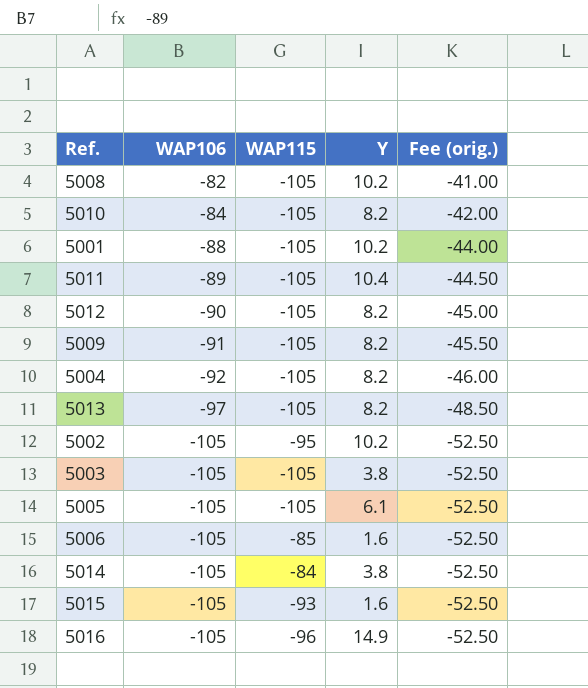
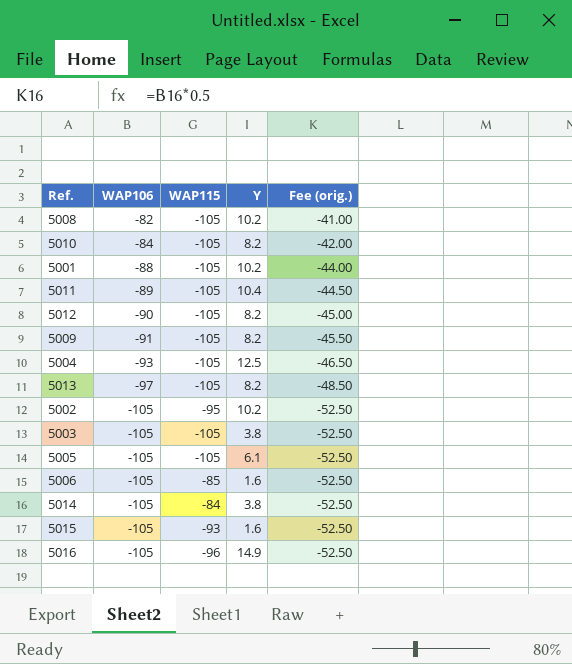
5004 | WAP106: -92 -> -93
5004 | Y: 8.2 -> 12.5
5004 | Fee (orig.): -46.00 -> -46.50

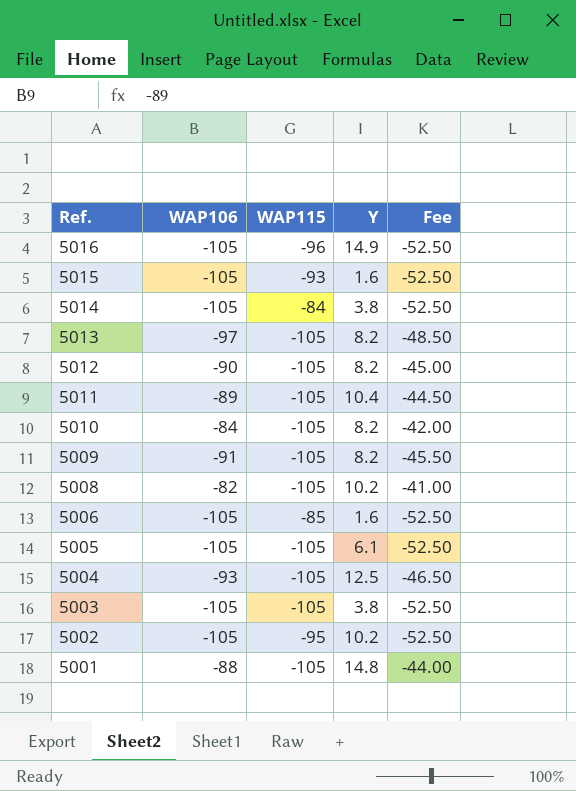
row order: WAP106 descending -> Ref. descending
column name: Fee (orig.) -> Fee
5001 | Y: 10.2 -> 14.8

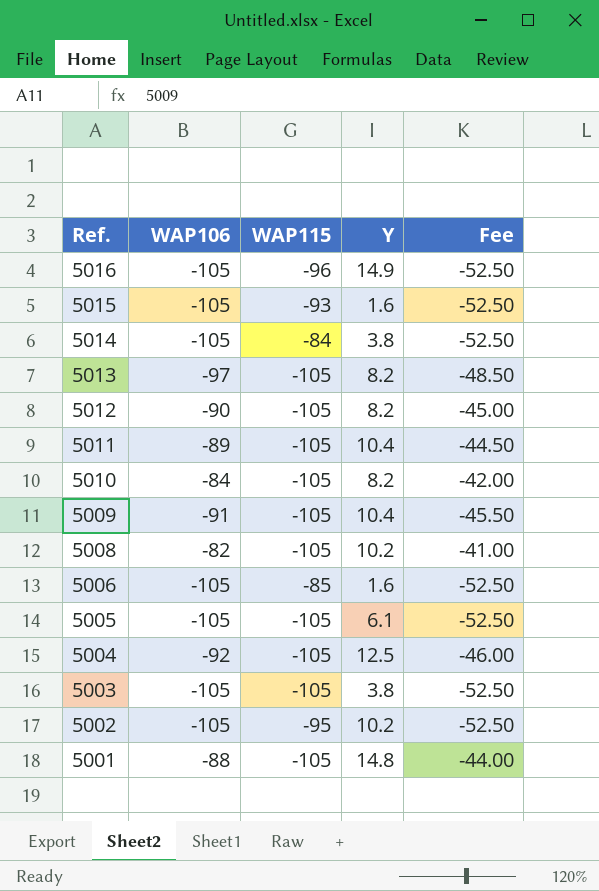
5009 | Y: 8.2 -> 10.4
5004 | WAP106: -93 -> -92
5004 | Fee: -46.50 -> -46.00

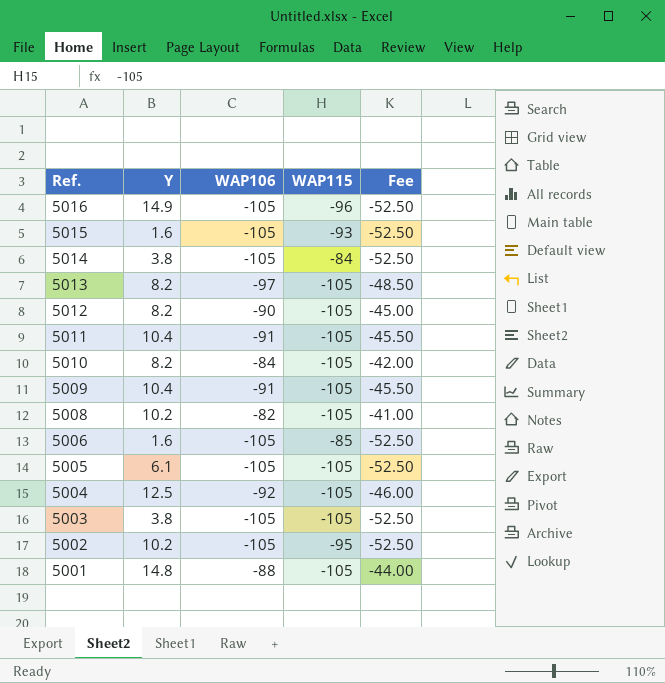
column Y | position: 4 -> 2
5011 | WAP106: -89 -> -91
5011 | Fee: -44.50 -> -45.50

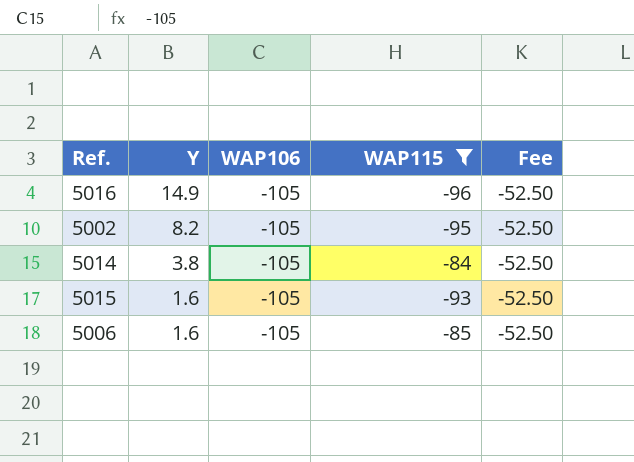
filter: none -> WAP115 != -105
row order: Ref. descending -> Y descending
5002 | Y: 10.2 -> 8.2

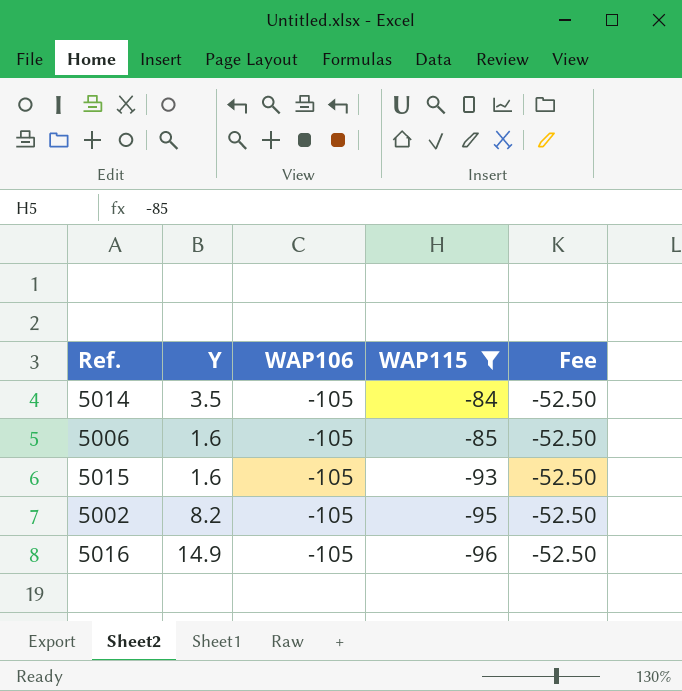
row order: Y descending -> WAP115 descending
5014 | Y: 3.8 -> 3.5

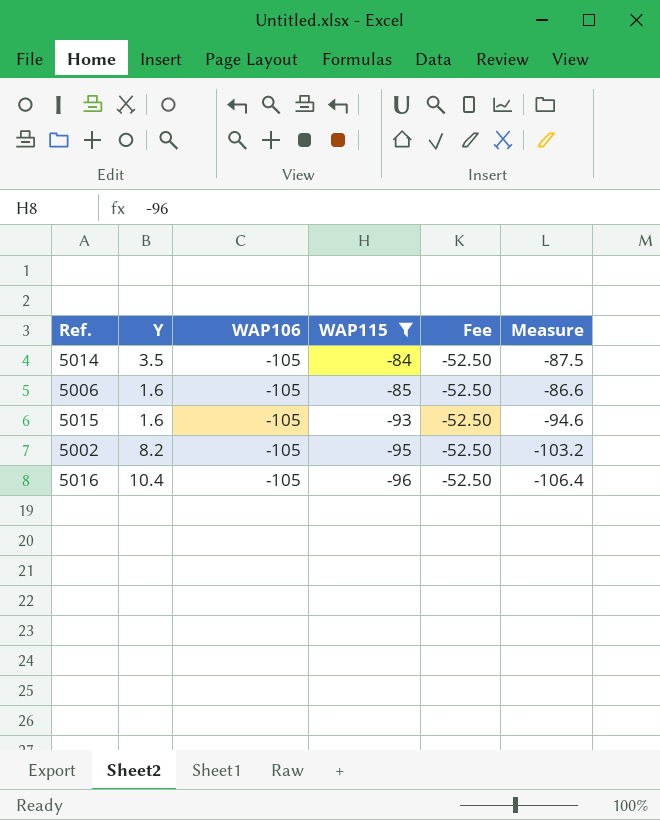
column Measure | formula: none -> [WAP115] - [Y]
5016 | Y: 14.9 -> 10.4

